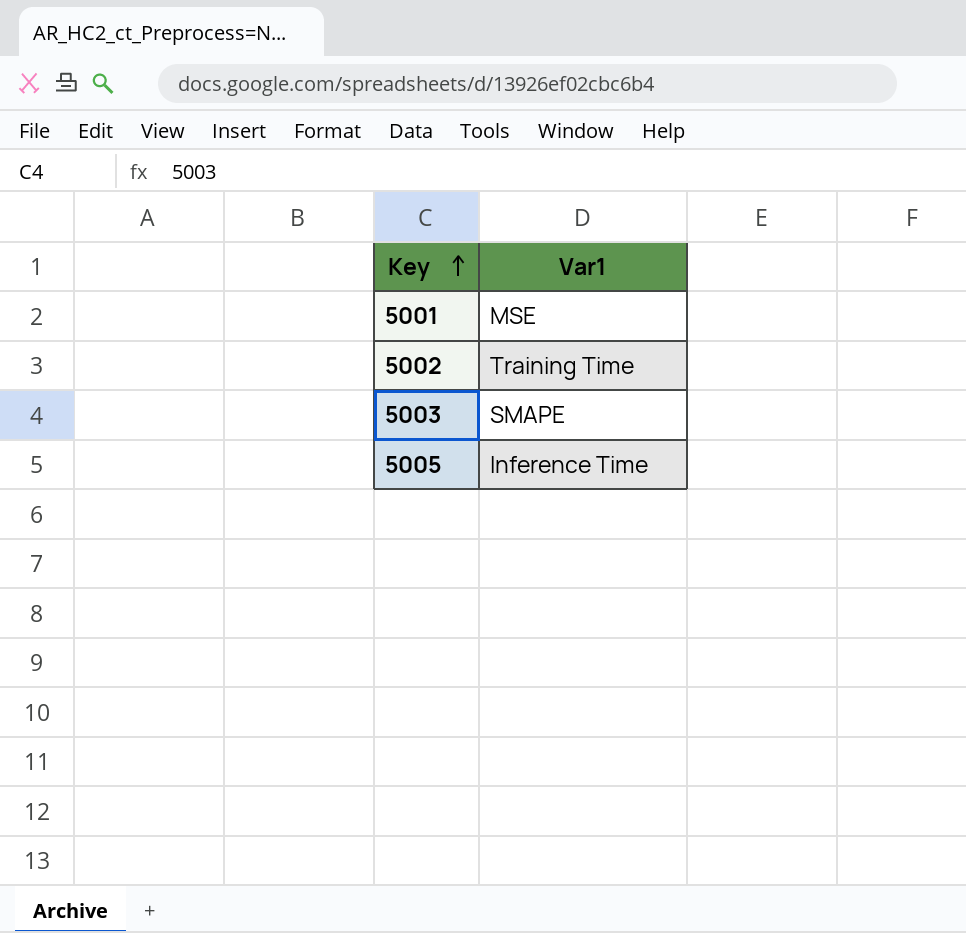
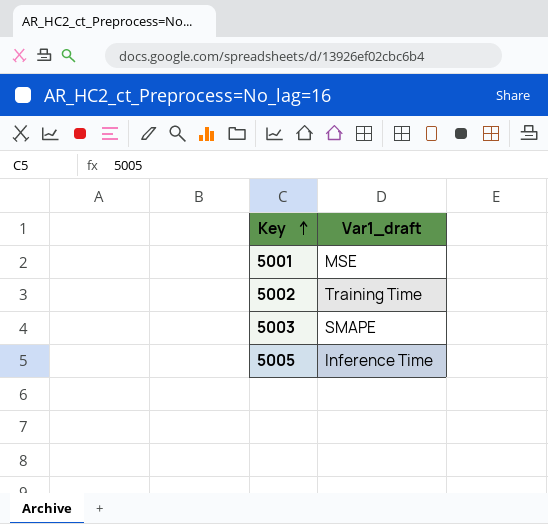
column name: Var1 -> Var1_draft

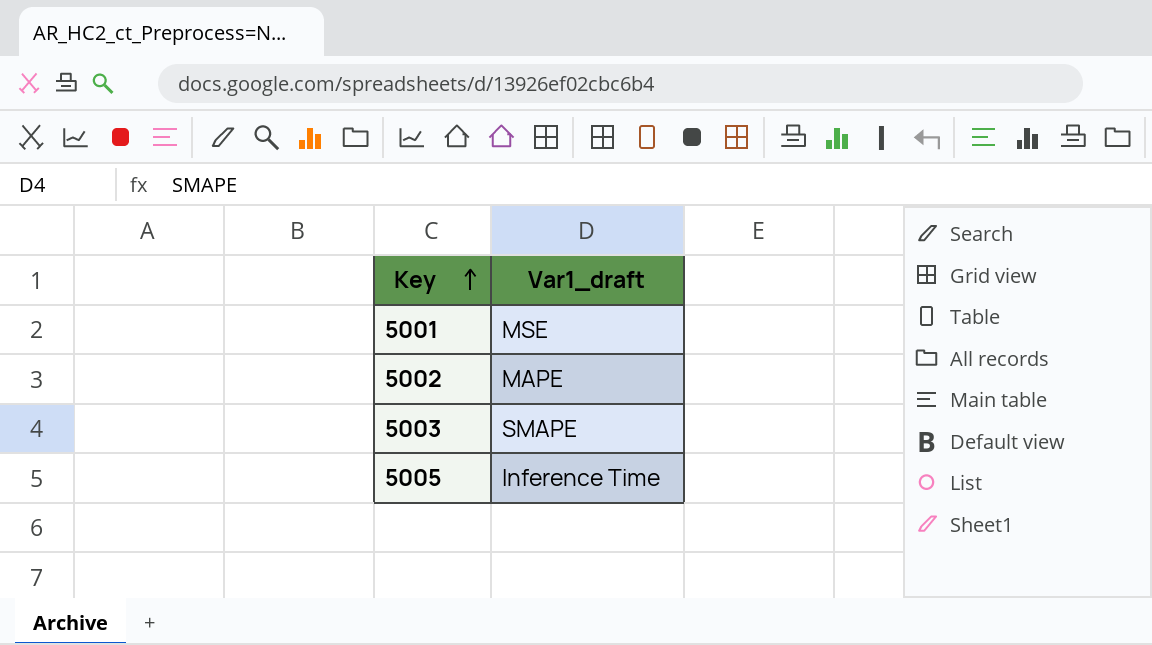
5002 | Var1_draft: Training Time -> MAPE

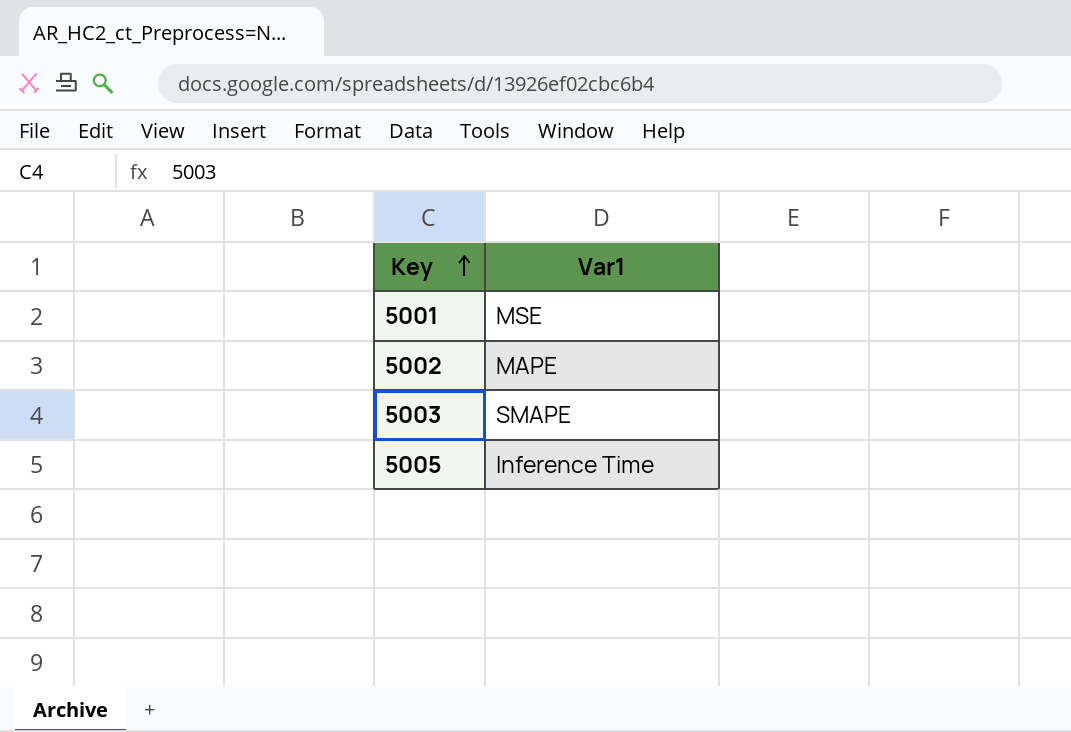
column name: Var1_draft -> Var1

